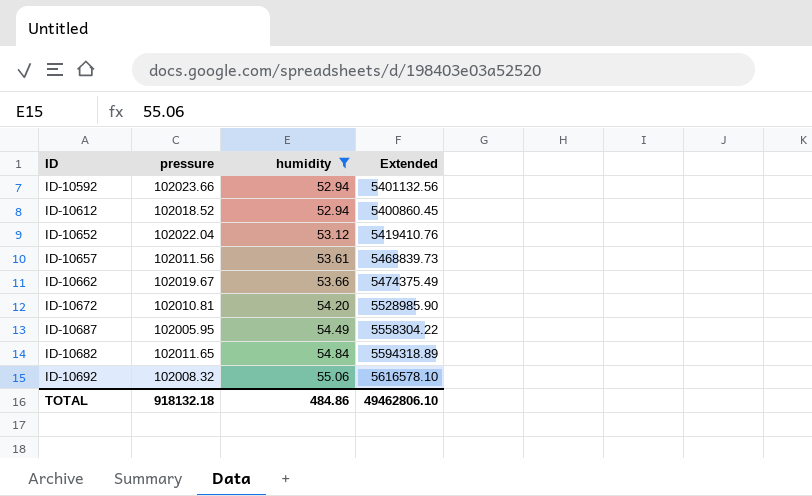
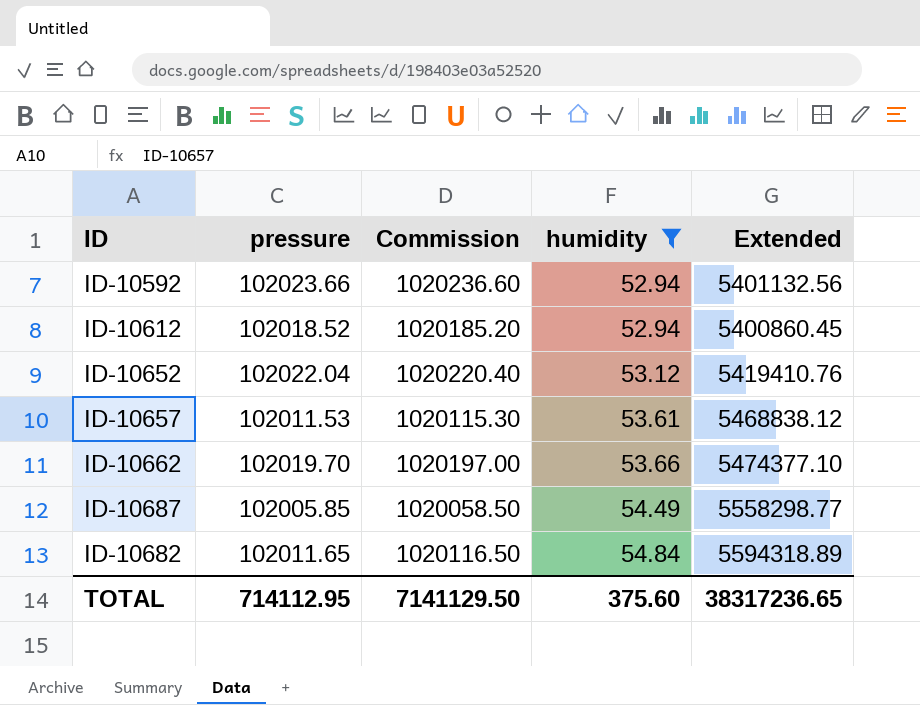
column Commission | formula: none -> [pressure] * 10
row ID-10672: 102010.81 | 54.20 | 5528985.90 -> none
row ID-10692: 102008.32 | 55.06 | 5616578.10 -> none
ID-10657 | pressure: 102011.56 -> 102011.53
ID-10657 | Extended: 5468839.73 -> 5468838.12
ID-10662 | pressure: 102019.67 -> 102019.70
ID-10662 | Extended: 5474375.49 -> 5474377.10
ID-10687 | pressure: 102005.95 -> 102005.85
ID-10687 | Extended: 5558304.22 -> 5558298.77
TOTAL | pressure: 918132.18 -> 714112.95
TOTAL | humidity: 484.86 -> 375.60
TOTAL | Extended: 49462806.10 -> 38317236.65

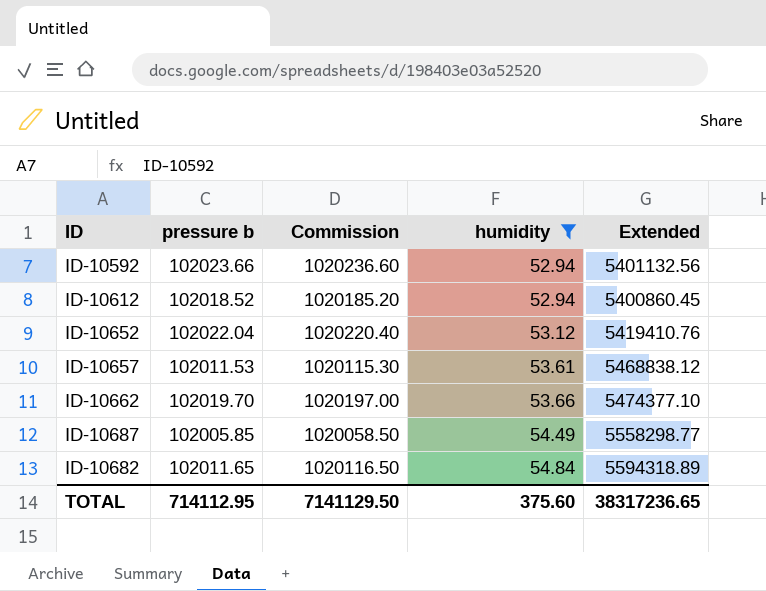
column name: pressure -> pressure b

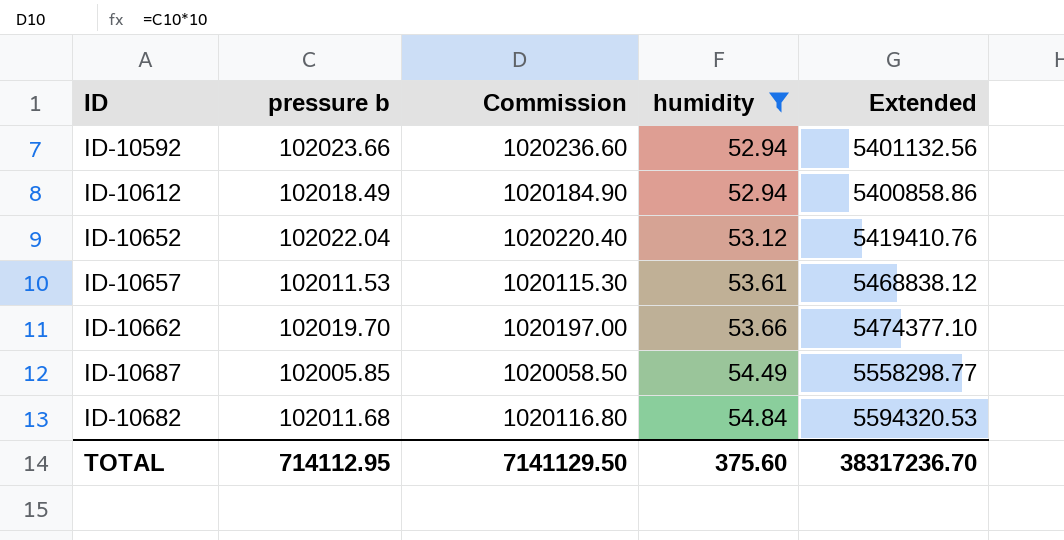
ID-10612 | pressure b: 102018.52 -> 102018.49
ID-10612 | Commission: 1020185.20 -> 1020184.90
ID-10612 | Extended: 5400860.45 -> 5400858.86
ID-10682 | pressure b: 102011.65 -> 102011.68
ID-10682 | Commission: 1020116.50 -> 1020116.80
ID-10682 | Extended: 5594318.89 -> 5594320.53
TOTAL | Extended: 38317236.65 -> 38317236.70

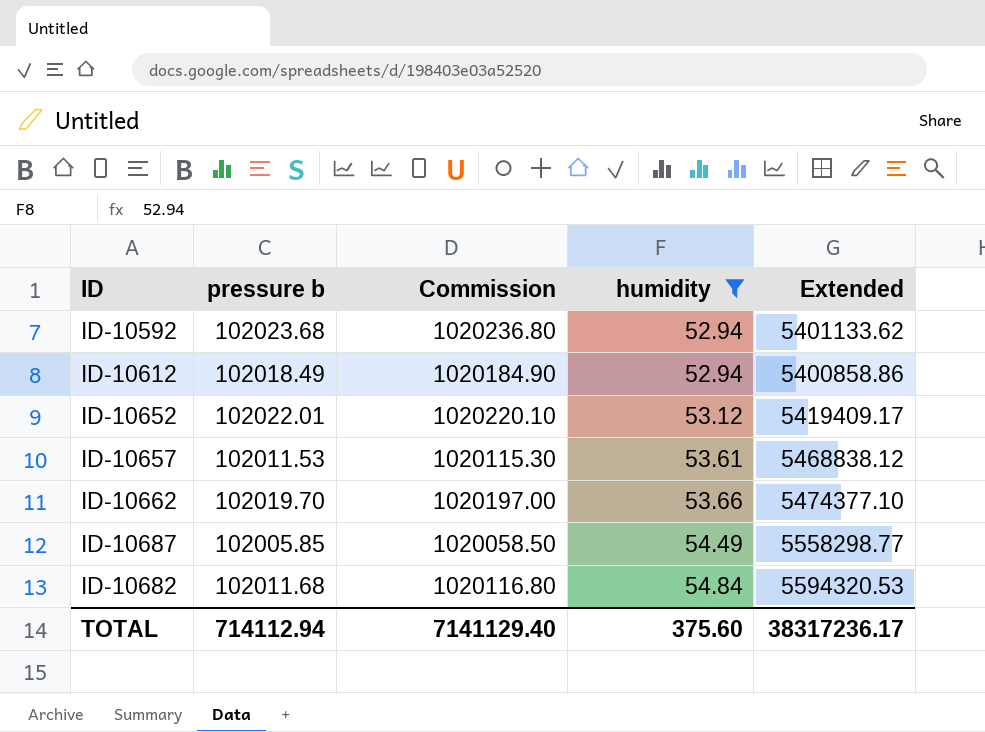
ID-10592 | pressure b: 102023.66 -> 102023.68
ID-10592 | Commission: 1020236.60 -> 1020236.80
ID-10592 | Extended: 5401132.56 -> 5401133.62
ID-10652 | pressure b: 102022.04 -> 102022.01
ID-10652 | Commission: 1020220.40 -> 1020220.10
ID-10652 | Extended: 5419410.76 -> 5419409.17
TOTAL | pressure b: 714112.95 -> 714112.94
TOTAL | Commission: 7141129.50 -> 7141129.40
TOTAL | Extended: 38317236.70 -> 38317236.17

